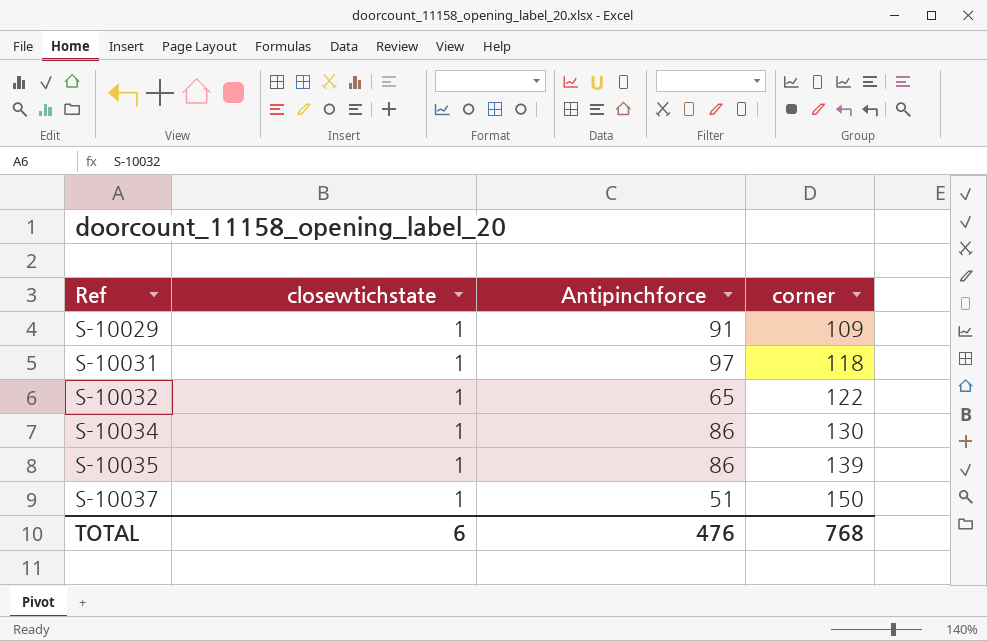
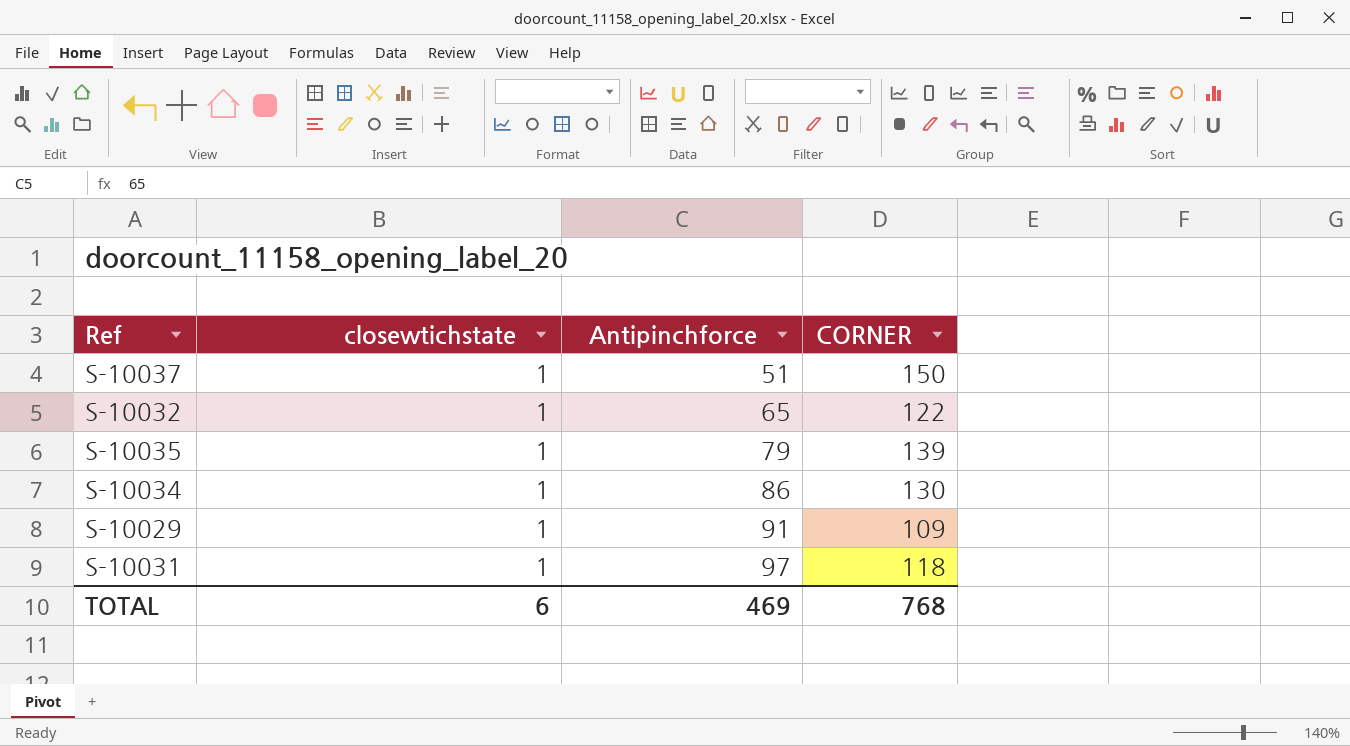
row order: Ref ascending -> Antipinchforce ascending
column name: corner -> CORNER
S-10035 | Antipinchforce: 86 -> 79
TOTAL | Antipinchforce: 476 -> 469

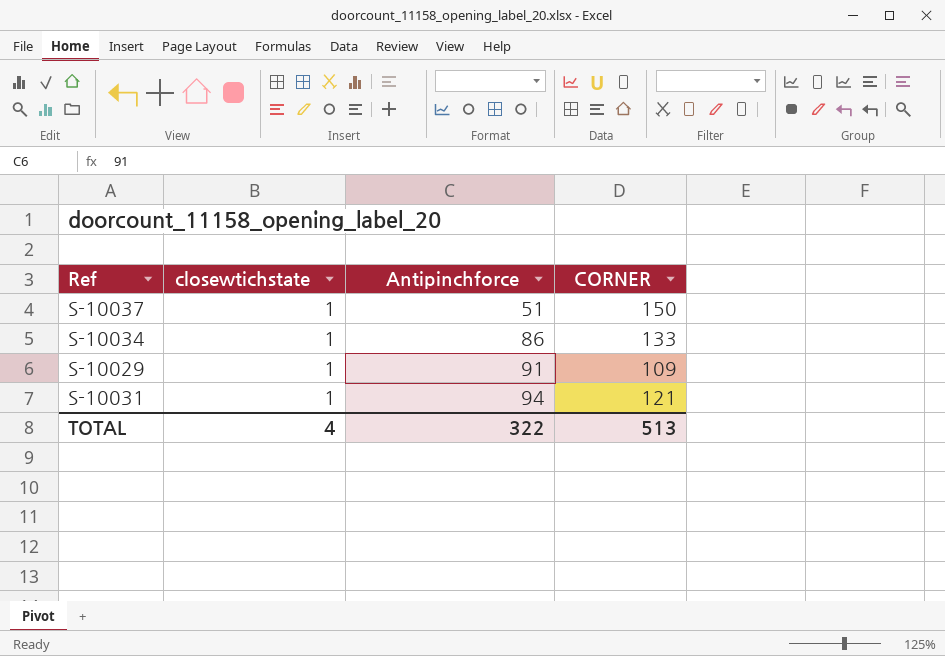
row S-10032: 1 | 65 | 122 -> none
row S-10035: 1 | 79 | 139 -> none
S-10034 | CORNER: 130 -> 133
S-10031 | Antipinchforce: 97 -> 94
S-10031 | CORNER: 118 -> 121
TOTAL | closewtichstate: 6 -> 4
TOTAL | Antipinchforce: 469 -> 322
TOTAL | CORNER: 768 -> 513

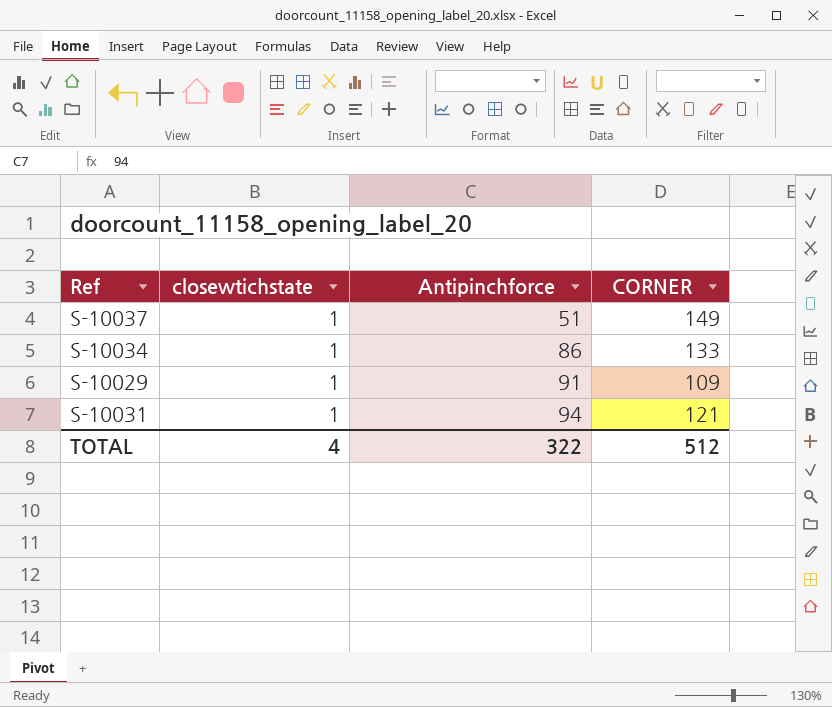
S-10037 | CORNER: 150 -> 149
TOTAL | CORNER: 513 -> 512

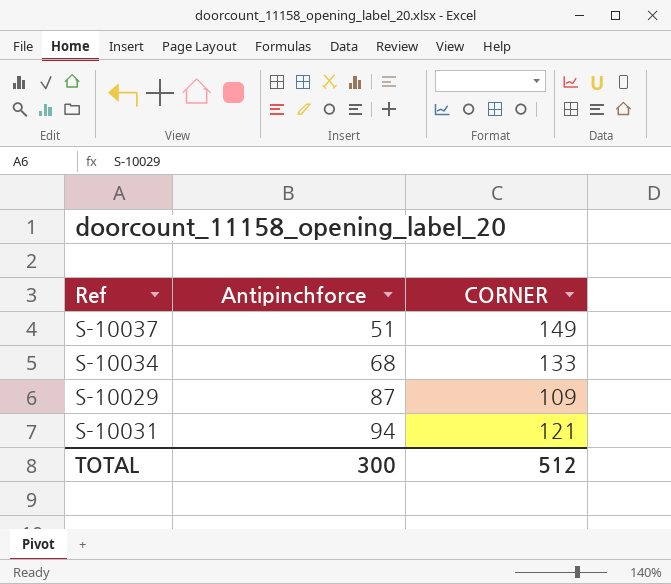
column closewtichstate | position: 2 -> none
S-10034 | Antipinchforce: 86 -> 68
S-10029 | Antipinchforce: 91 -> 87
TOTAL | Antipinchforce: 322 -> 300

